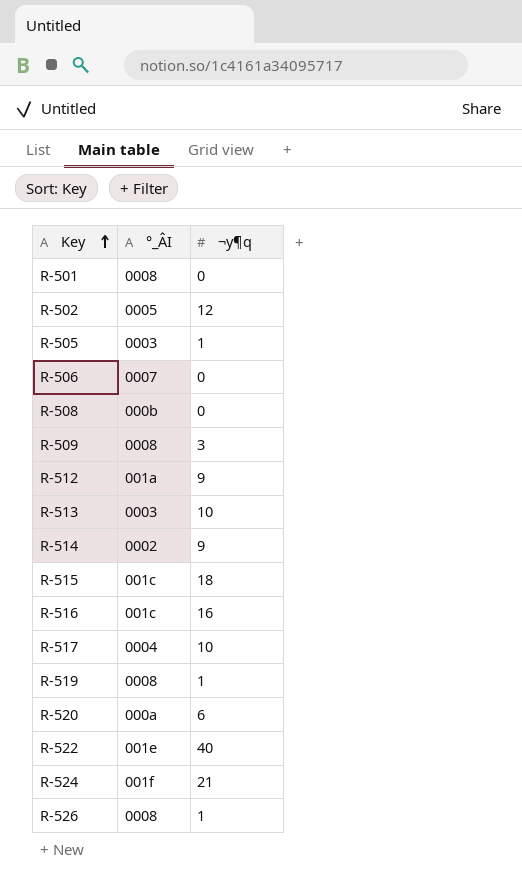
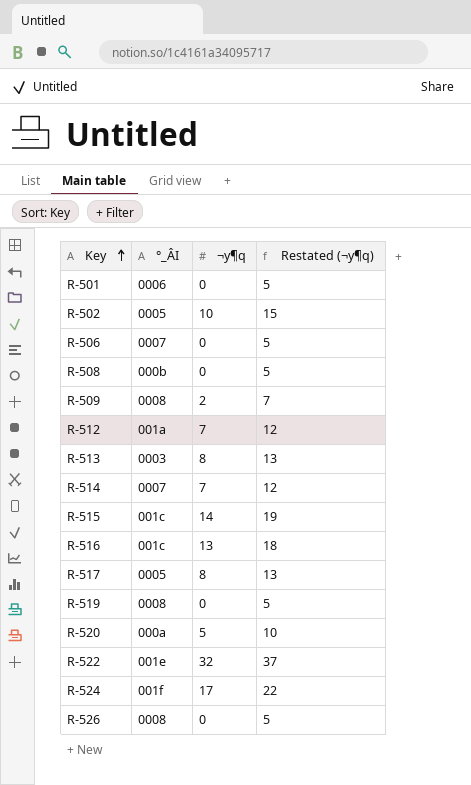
column Restated (¬y¶q) | formula: none -> [¬y¶q] + 5
row R-505: 0003 | 1 -> none
R-501 | °_ÂI: 0008 -> 0006
R-502 | ¬y¶q: 12 -> 10
R-509 | ¬y¶q: 3 -> 2
R-512 | ¬y¶q: 9 -> 7
R-513 | ¬y¶q: 10 -> 8
R-514 | °_ÂI: 0002 -> 0007
R-514 | ¬y¶q: 9 -> 7
R-515 | ¬y¶q: 18 -> 14
R-516 | ¬y¶q: 16 -> 13
R-517 | °_ÂI: 0004 -> 0005
R-517 | ¬y¶q: 10 -> 8
R-519 | ¬y¶q: 1 -> 0
R-520 | ¬y¶q: 6 -> 5
R-522 | ¬y¶q: 40 -> 32
R-524 | ¬y¶q: 21 -> 17
R-526 | ¬y¶q: 1 -> 0

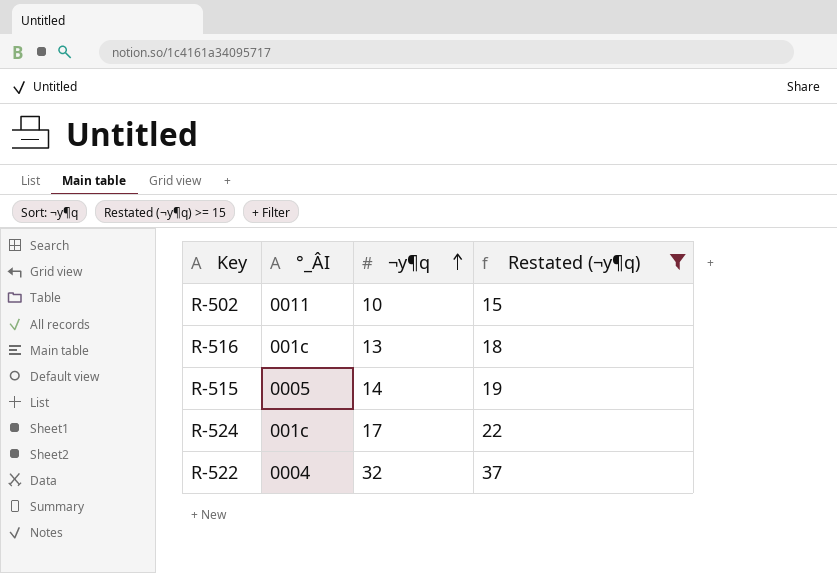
filter: none -> Restated (¬y¶q) >= 15
row order: Key ascending -> ¬y¶q ascending
R-502 | °_ÂI: 0005 -> 0011
R-515 | °_ÂI: 001c -> 0005
R-524 | °_ÂI: 001f -> 001c
R-522 | °_ÂI: 001e -> 0004

